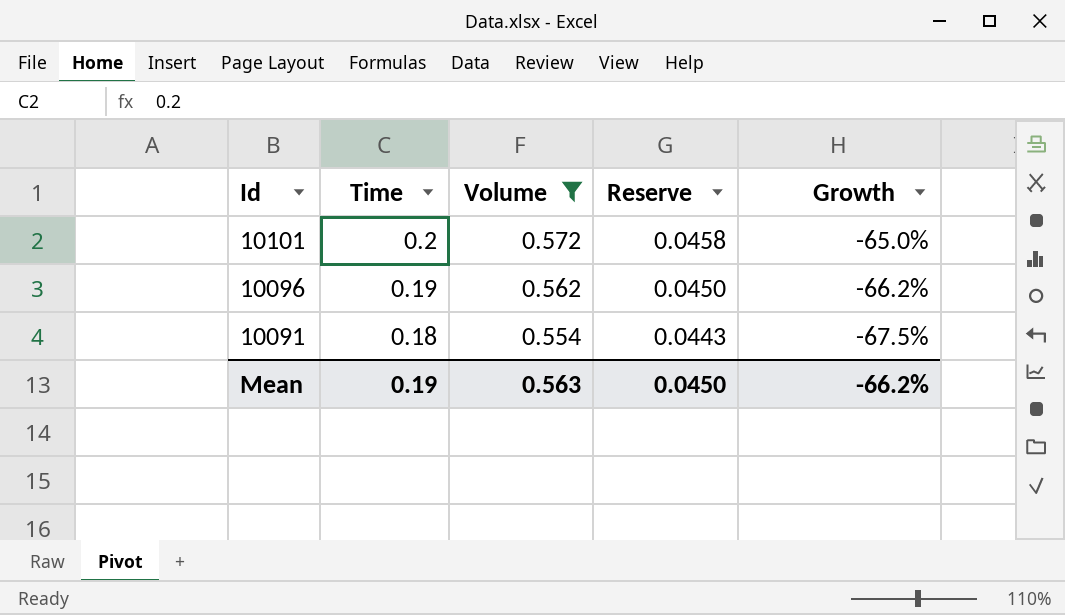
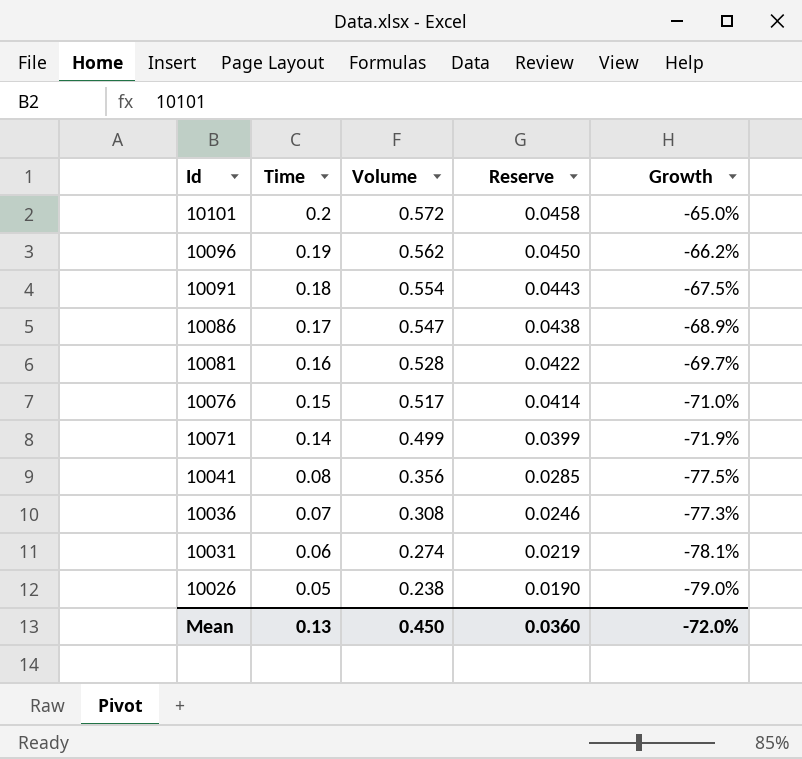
filter: Volume >= 0.554 -> none
Mean | Time: 0.19 -> 0.13
Mean | Volume: 0.563 -> 0.450
Mean | Reserve: 0.0450 -> 0.0360
Mean | Growth: -66.2% -> -72.0%

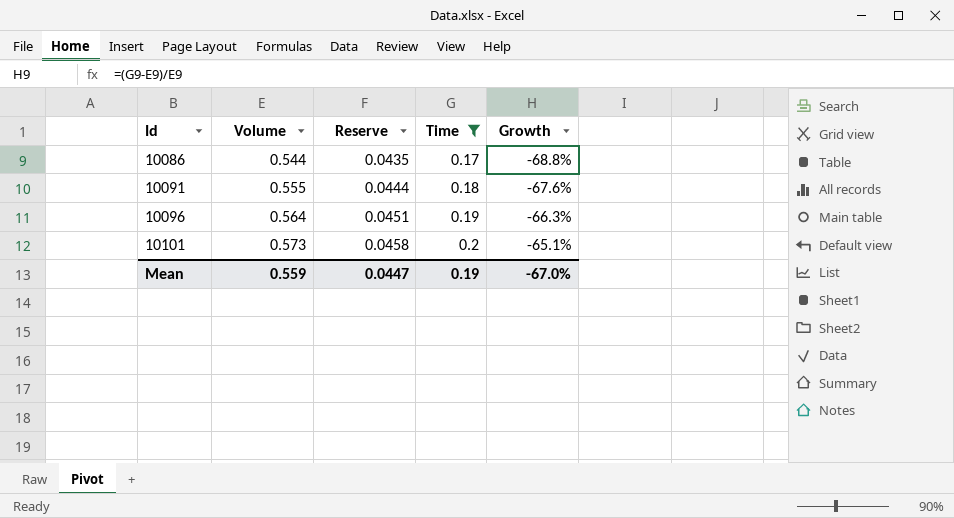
filter: none -> Time >= 0.17
row order: Id descending -> Id ascending
column Time | position: 2 -> 4
10086 | Volume: 0.547 -> 0.544
10086 | Reserve: 0.0438 -> 0.0435
10086 | Growth: -68.9% -> -68.8%
10091 | Volume: 0.554 -> 0.555
10091 | Reserve: 0.0443 -> 0.0444
10091 | Growth: -67.5% -> -67.6%
10096 | Volume: 0.562 -> 0.564
10096 | Reserve: 0.0450 -> 0.0451
10096 | Growth: -66.2% -> -66.3%
10101 | Volume: 0.572 -> 0.573
10101 | Growth: -65.0% -> -65.1%
Mean | Volume: 0.450 -> 0.559
Mean | Reserve: 0.0360 -> 0.0447
Mean | Time: 0.13 -> 0.19
Mean | Growth: -72.0% -> -67.0%

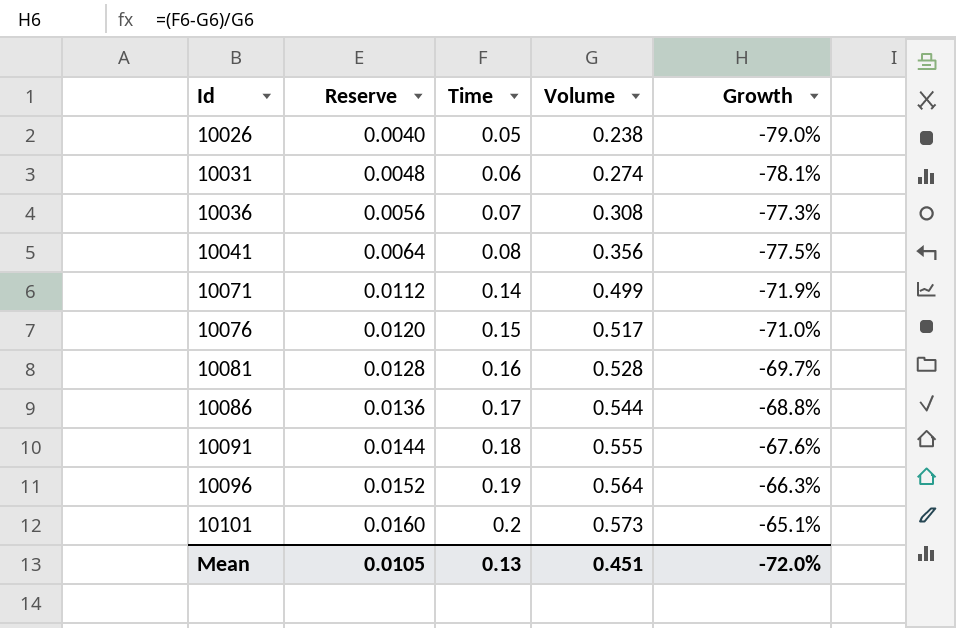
filter: Time >= 0.17 -> none
column Reserve | formula: [Volume] * 0.08 -> [Time] * 0.08
column Volume | position: 2 -> 4
Mean | Reserve: 0.0447 -> 0.0105
Mean | Time: 0.19 -> 0.13
Mean | Volume: 0.559 -> 0.451
Mean | Growth: -67.0% -> -72.0%

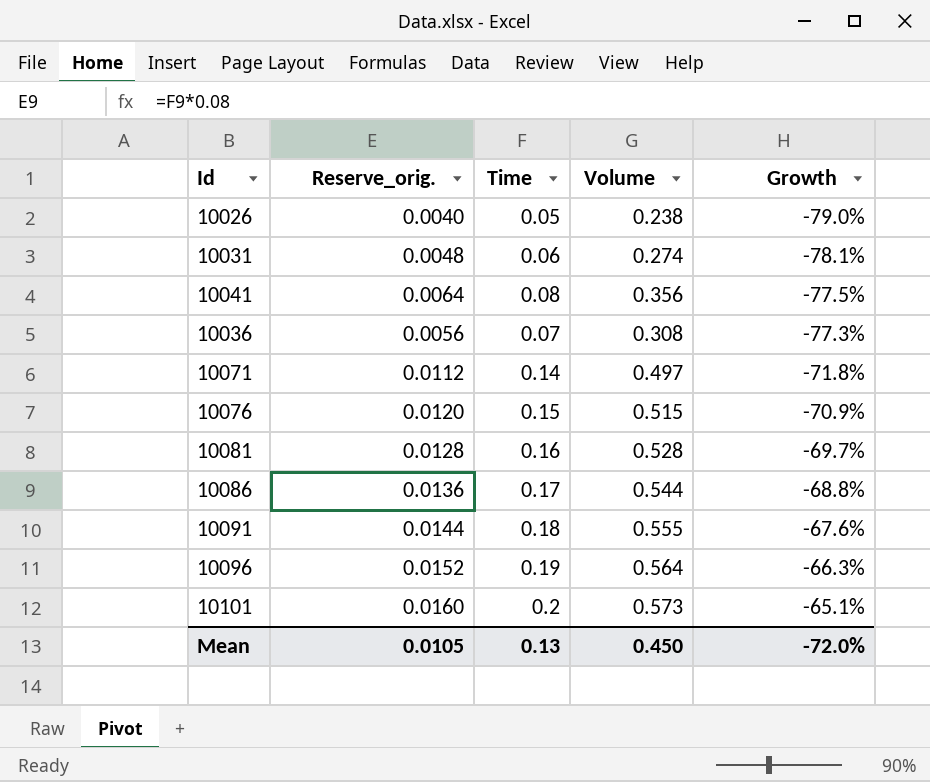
row order: Id ascending -> Growth ascending
column name: Reserve -> Reserve_orig.
10071 | Volume: 0.499 -> 0.497
10071 | Growth: -71.9% -> -71.8%
10076 | Volume: 0.517 -> 0.515
10076 | Growth: -71.0% -> -70.9%
Mean | Volume: 0.451 -> 0.450

